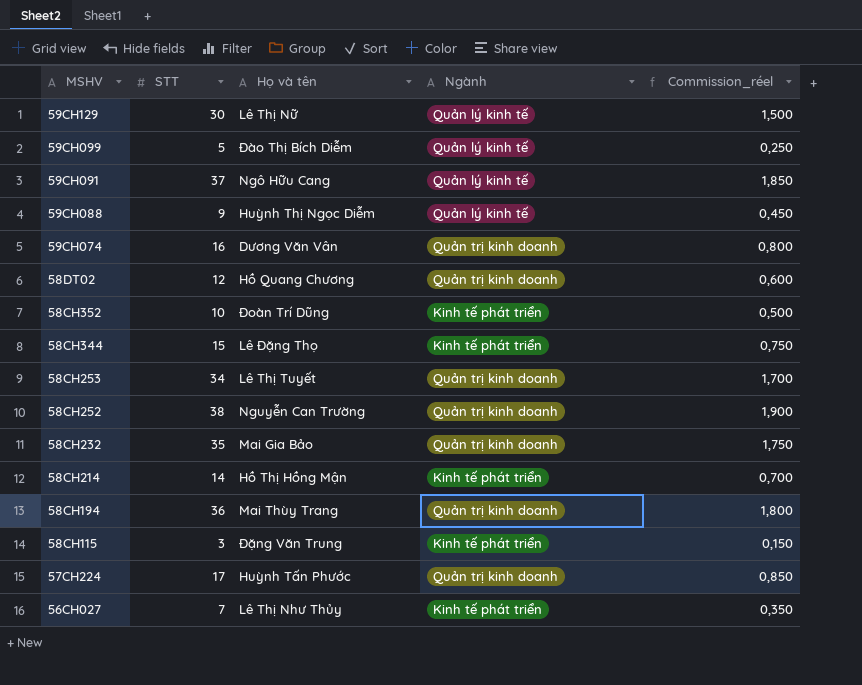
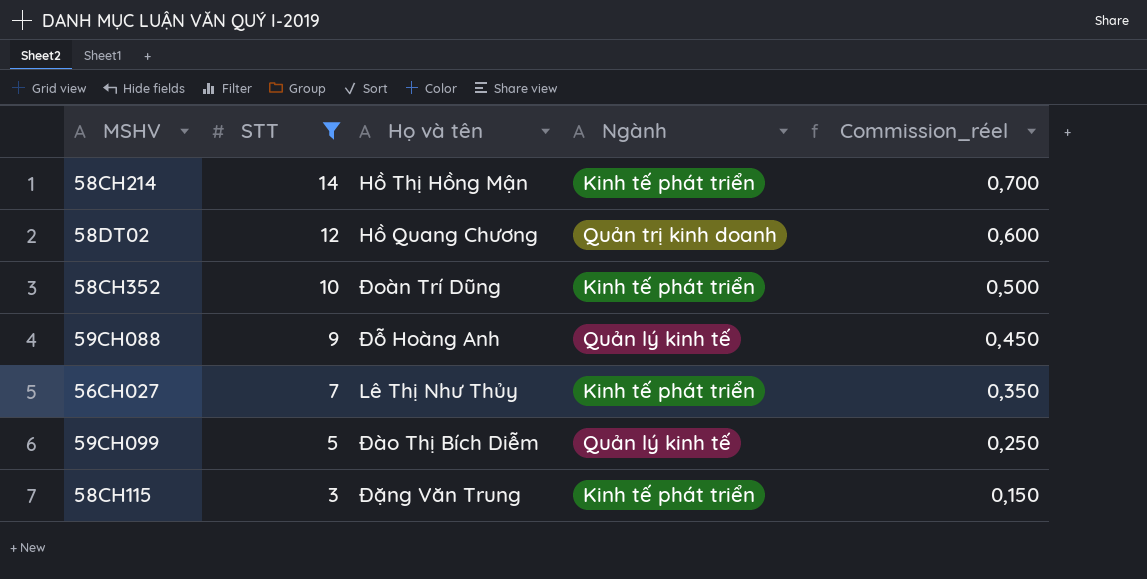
filter: none -> STT <= 14
row order: MSHV descending -> STT descending
59CH088 | Họ và tên: Huỳnh Thị Ngọc Diễm -> Đỗ Hoàng Anh

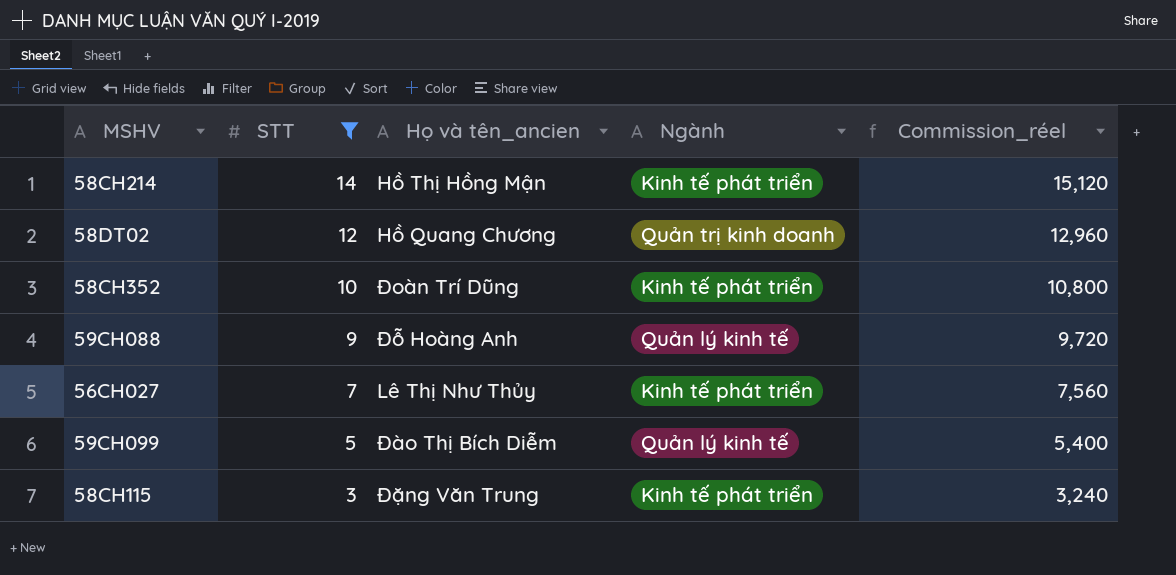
column name: Họ và tên -> Họ và tên_ancien
column Commission_réel | formula: [STT] * 0,05 -> [STT] * 1,08

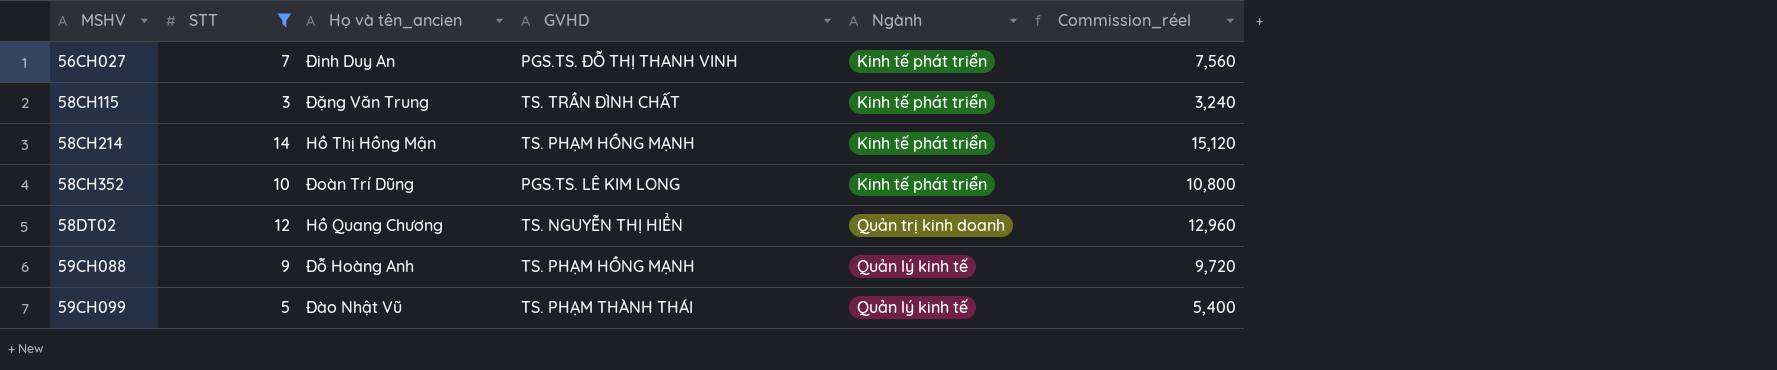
row order: STT descending -> MSHV ascending
column GVHD | position: none -> 4
56CH027 | Họ và tên_ancien: Lê Thị Như Thủy -> Đinh Duy An
59CH099 | Họ và tên_ancien: Đào Thị Bích Diễm -> Đào Nhật Vũ

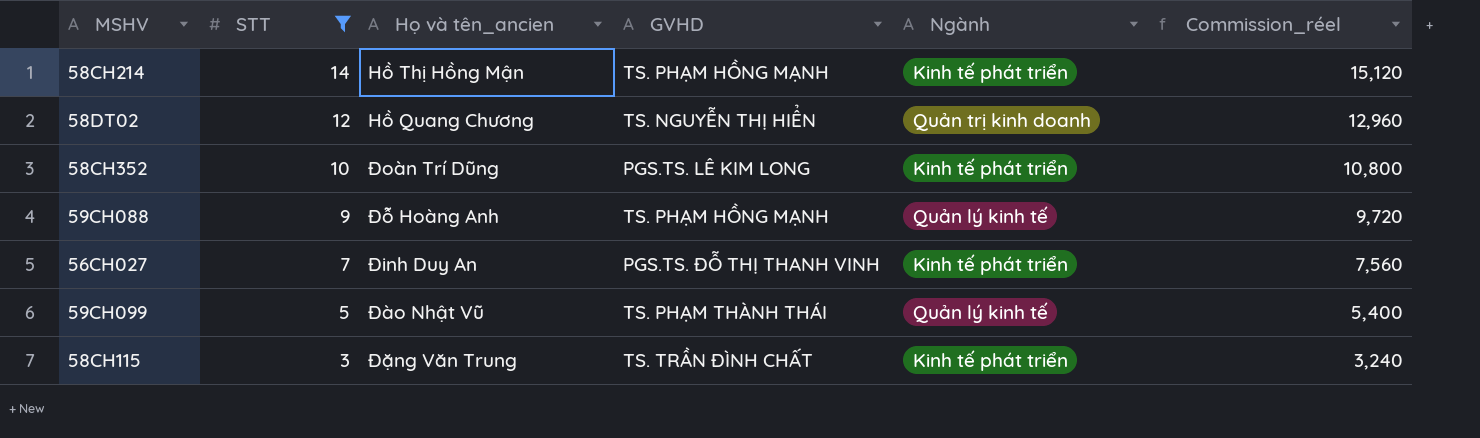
row order: MSHV ascending -> STT descending

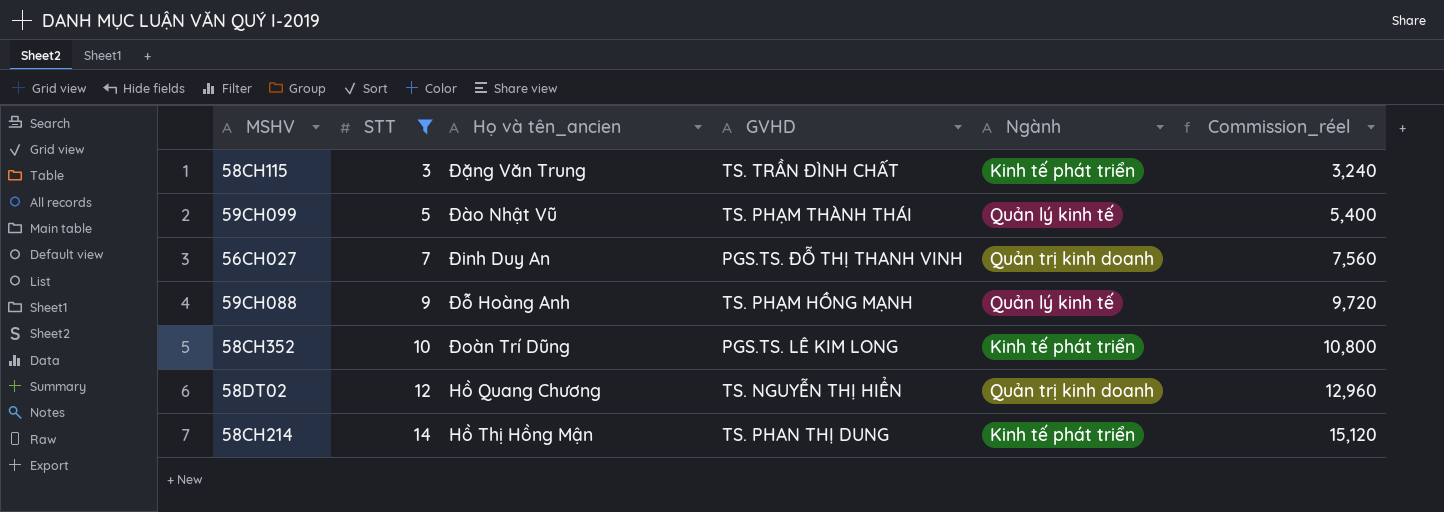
row order: STT descending -> STT ascending
56CH027 | Ngành: Kinh tế phát triển -> Quản trị kinh doanh
58CH214 | GVHD: TS. PHẠM HỒNG MẠNH -> TS. PHAN THỊ DUNG

